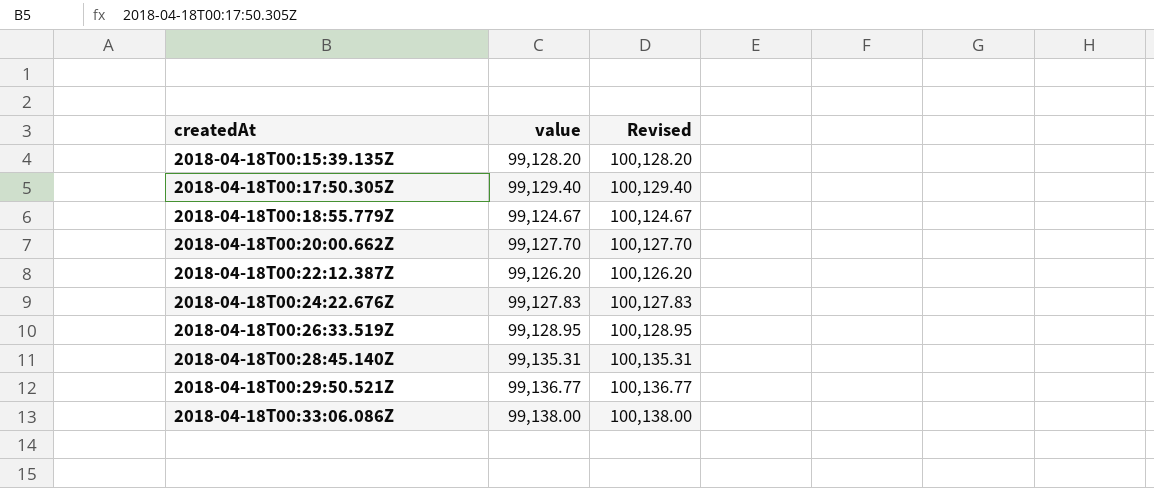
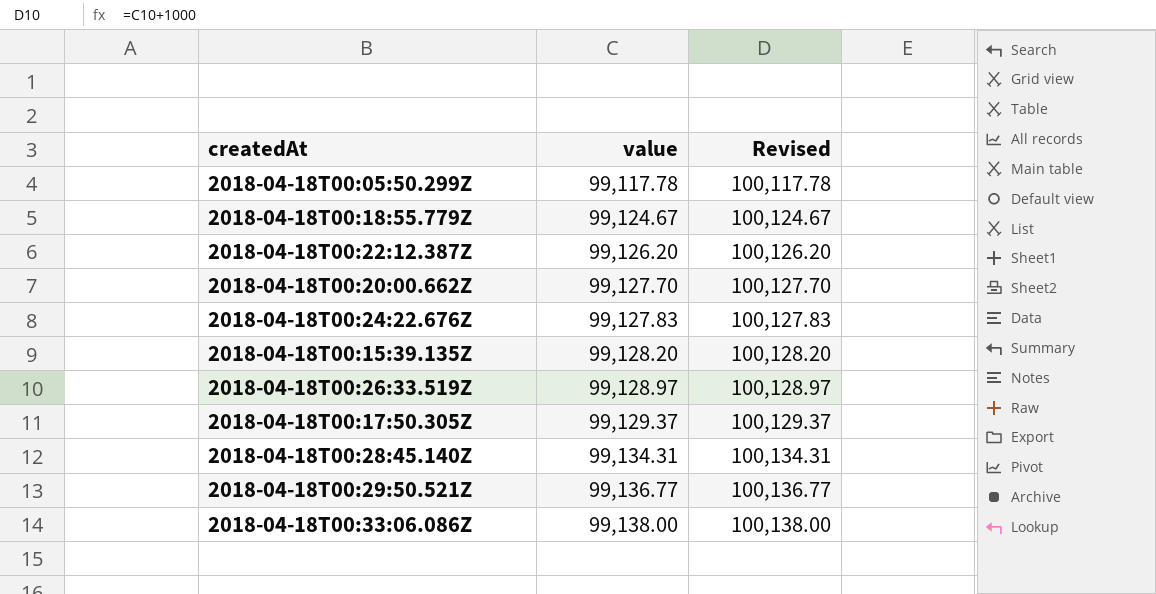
row order: createdAt ascending -> value ascending
row 2018-04-18T00:05:50.299Z: none -> 99,117.78 | 100,117.78
2018-04-18T00:26:33.519Z | value: 99,128.95 -> 99,128.97
2018-04-18T00:26:33.519Z | Revised: 100,128.95 -> 100,128.97
2018-04-18T00:17:50.305Z | value: 99,129.40 -> 99,129.37
2018-04-18T00:17:50.305Z | Revised: 100,129.40 -> 100,129.37
2018-04-18T00:28:45.140Z | value: 99,135.31 -> 99,134.31
2018-04-18T00:28:45.140Z | Revised: 100,135.31 -> 100,134.31

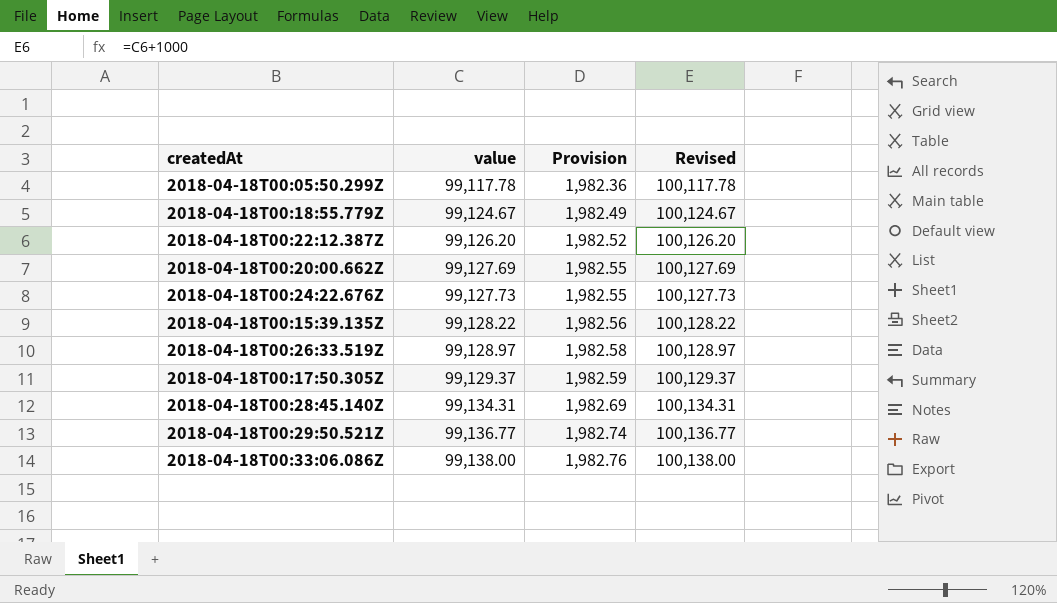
column Provision | formula: none -> [value] * 0.02
2018-04-18T00:20:00.662Z | value: 99,127.70 -> 99,127.69
2018-04-18T00:20:00.662Z | Revised: 100,127.70 -> 100,127.69
2018-04-18T00:24:22.676Z | value: 99,127.83 -> 99,127.73
2018-04-18T00:24:22.676Z | Revised: 100,127.83 -> 100,127.73
2018-04-18T00:15:39.135Z | value: 99,128.20 -> 99,128.22
2018-04-18T00:15:39.135Z | Revised: 100,128.20 -> 100,128.22

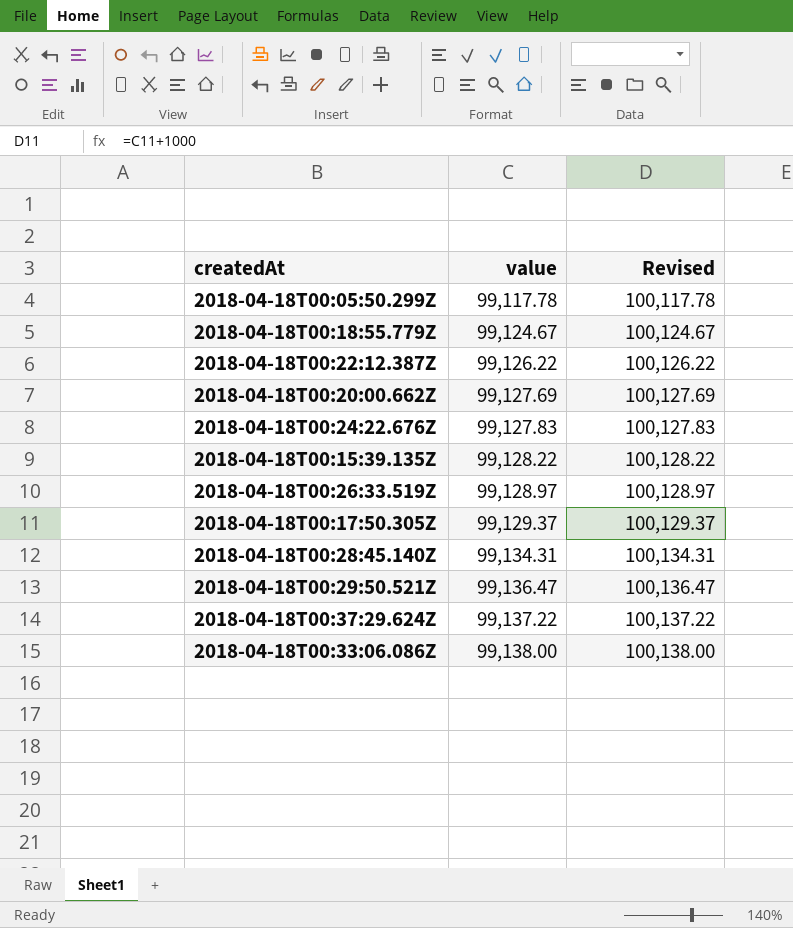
column Provision | formula: [value] * 0.02 -> none
2018-04-18T00:22:12.387Z | value: 99,126.20 -> 99,126.22
2018-04-18T00:22:12.387Z | Revised: 100,126.20 -> 100,126.22
2018-04-18T00:24:22.676Z | value: 99,127.73 -> 99,127.83
2018-04-18T00:24:22.676Z | Revised: 100,127.73 -> 100,127.83
2018-04-18T00:29:50.521Z | value: 99,136.77 -> 99,136.47
2018-04-18T00:29:50.521Z | Revised: 100,136.77 -> 100,136.47
row 2018-04-18T00:37:29.624Z: none -> 99,137.22 | 100,137.22

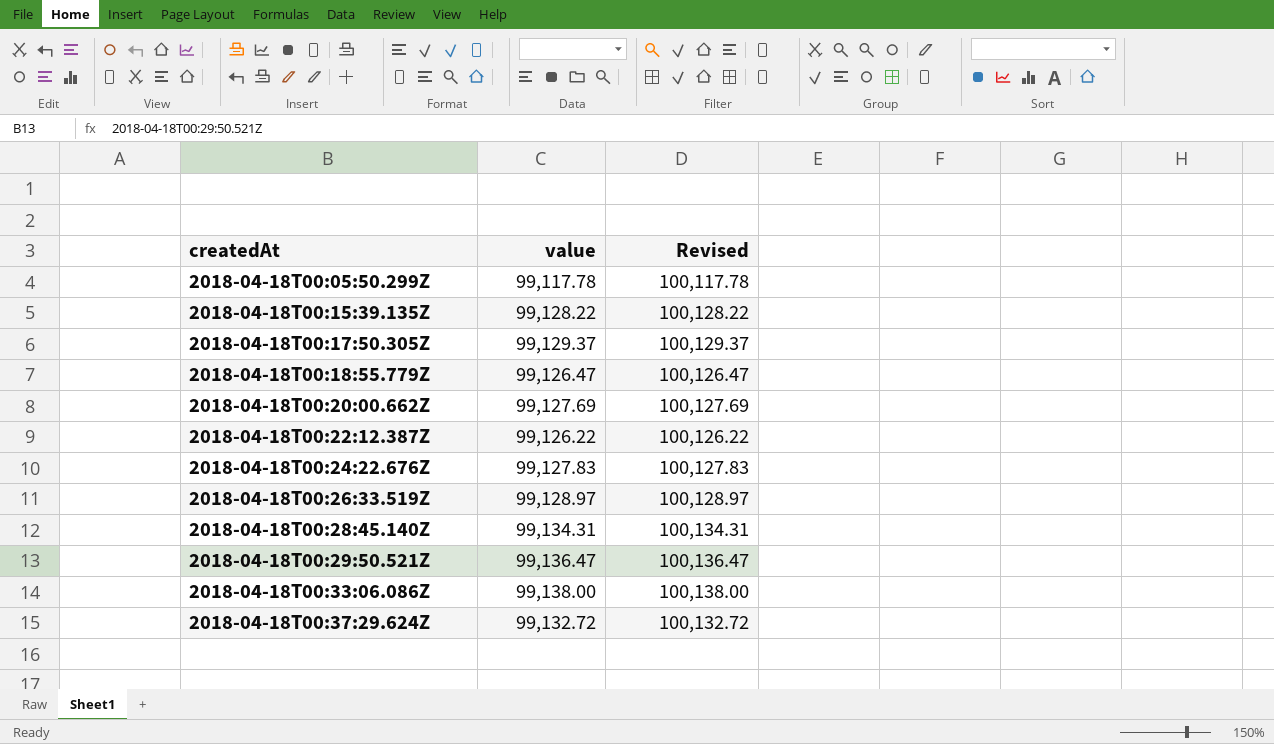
row order: value ascending -> createdAt ascending
2018-04-18T00:18:55.779Z | value: 99,124.67 -> 99,126.47
2018-04-18T00:18:55.779Z | Revised: 100,124.67 -> 100,126.47
2018-04-18T00:37:29.624Z | value: 99,137.22 -> 99,132.72
2018-04-18T00:37:29.624Z | Revised: 100,137.22 -> 100,132.72

